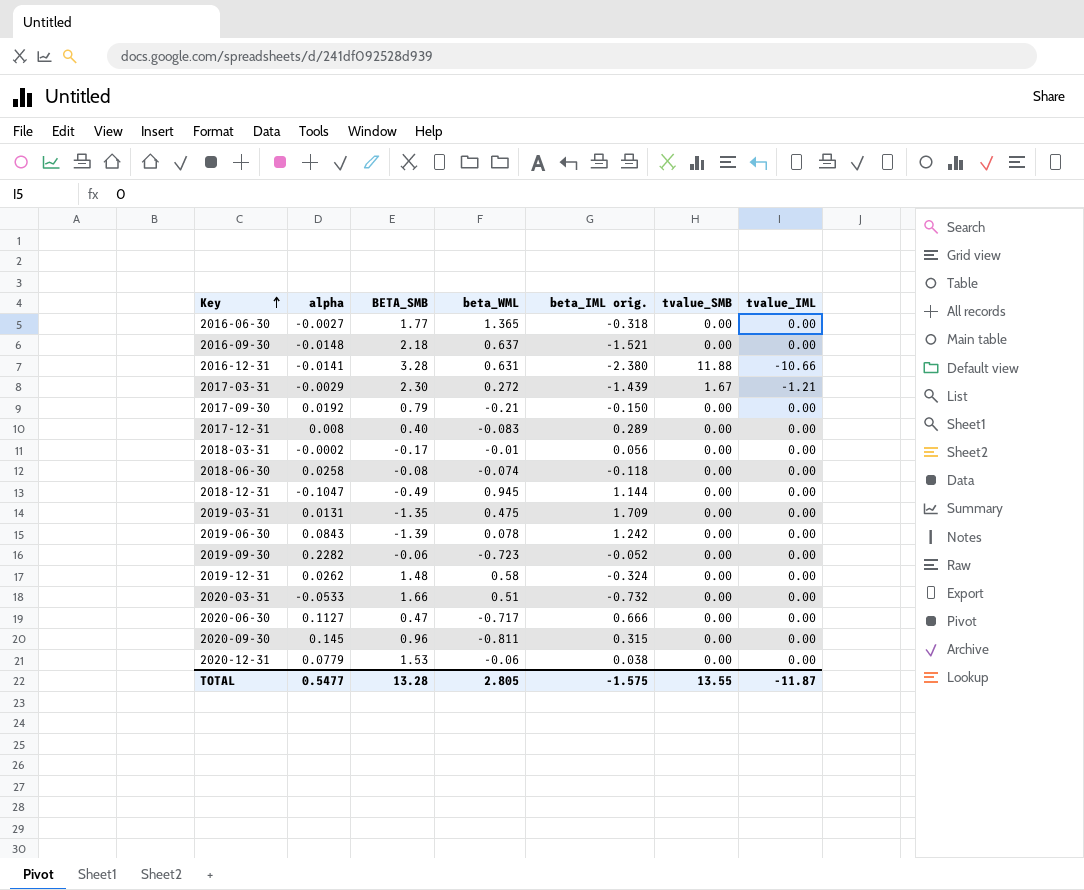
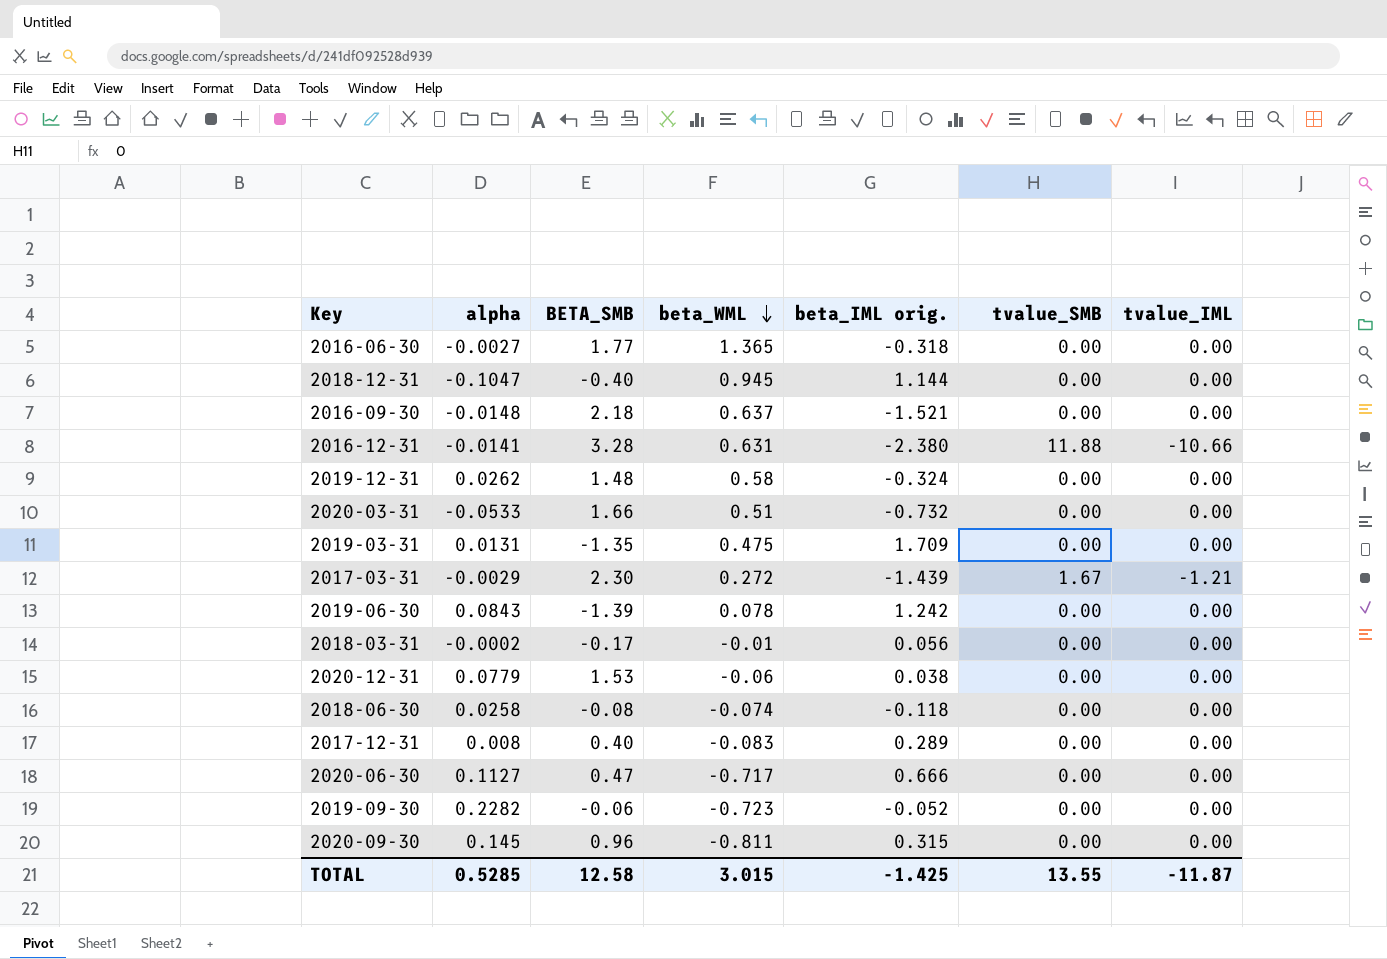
row order: Key ascending -> beta_WML descending
row 2017-09-30: 0.0192 | 0.79 | -0.21 | -0.150 | 0.00 | 0.00 -> none
2018-12-31 | BETA_SMB: -0.49 -> -0.40
TOTAL | alpha: 0.5477 -> 0.5285
TOTAL | BETA_SMB: 13.28 -> 12.58
TOTAL | beta_WML: 2.805 -> 3.015
TOTAL | beta_IML orig.: -1.575 -> -1.425

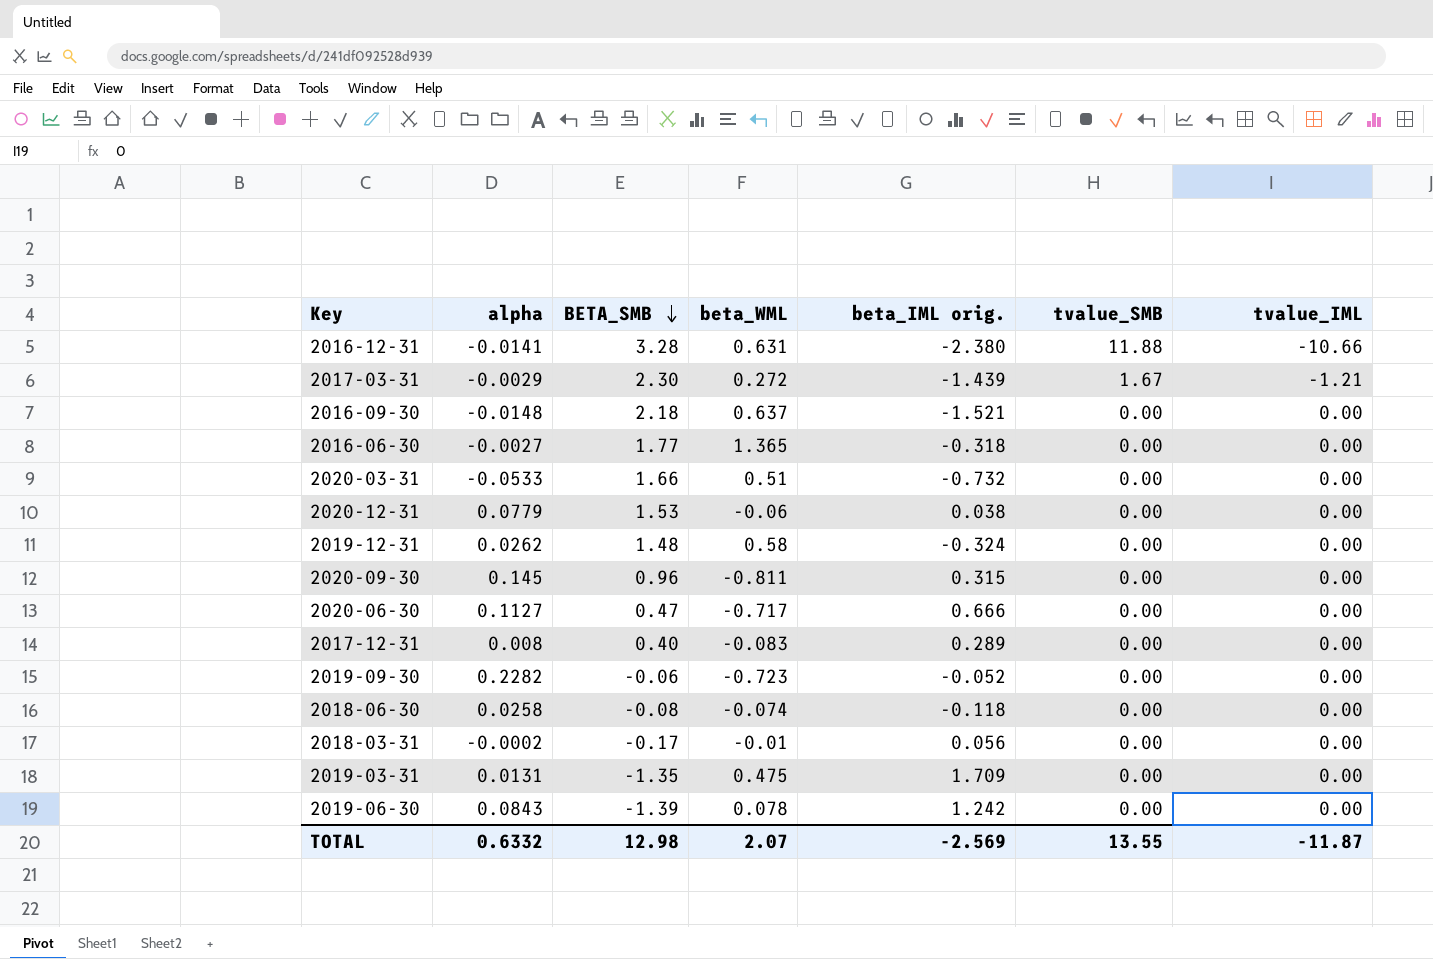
row order: beta_WML descending -> BETA_SMB descending
row 2018-12-31: -0.1047 | -0.40 | 0.945 | 1.144 | 0.00 | 0.00 -> none
TOTAL | alpha: 0.5285 -> 0.6332
TOTAL | BETA_SMB: 12.58 -> 12.98
TOTAL | beta_WML: 3.015 -> 2.07
TOTAL | beta_IML orig.: -1.425 -> -2.569

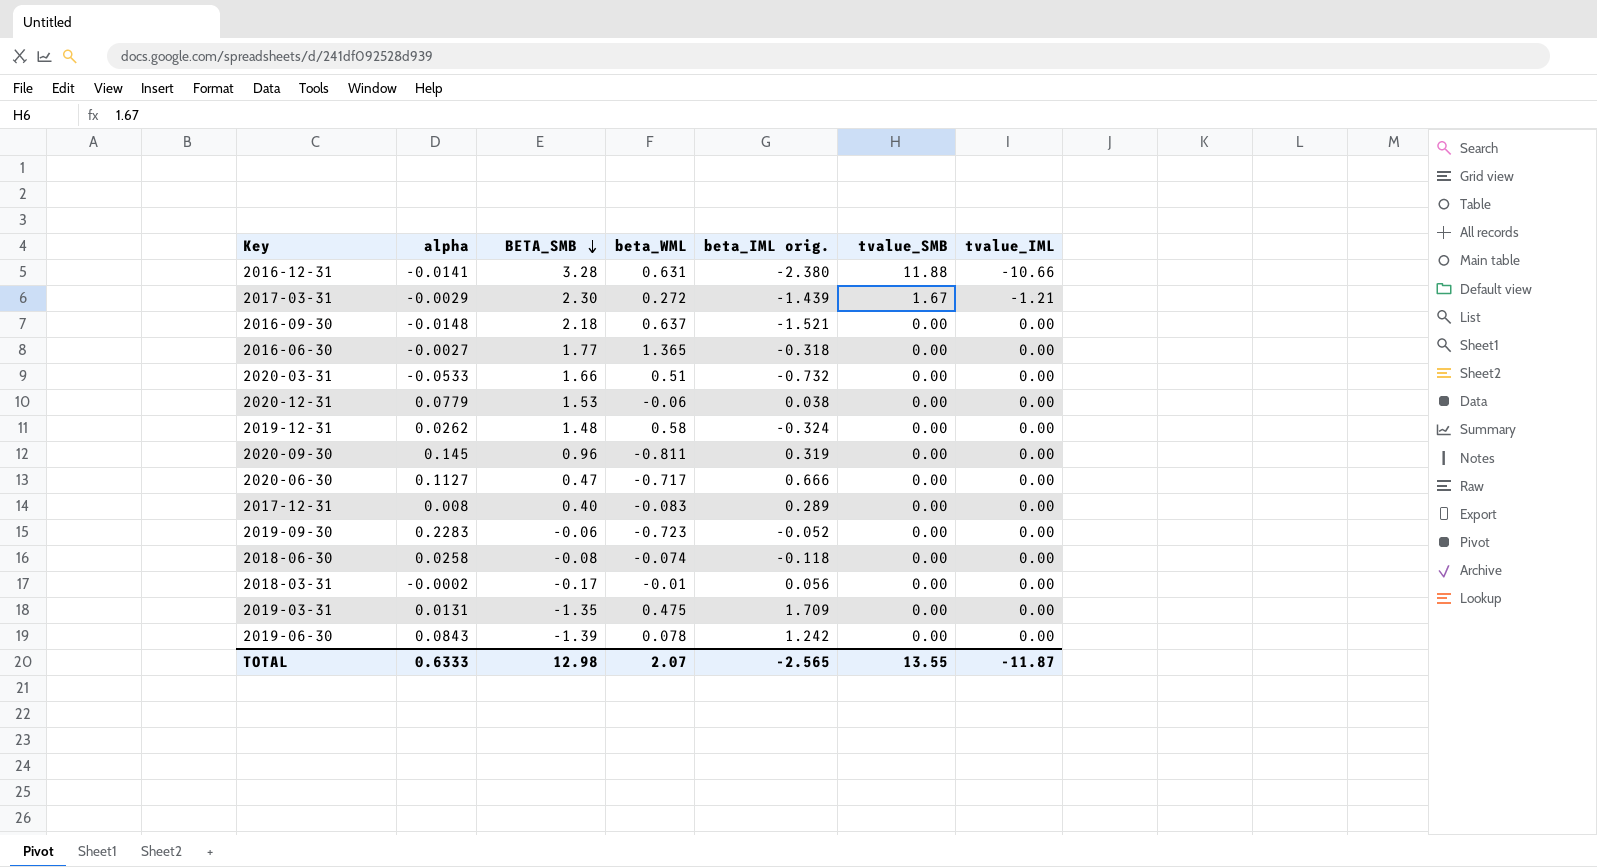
2020-09-30 | beta_IML orig.: 0.315 -> 0.319
2019-09-30 | alpha: 0.2282 -> 0.2283
TOTAL | alpha: 0.6332 -> 0.6333
TOTAL | beta_IML orig.: -2.569 -> -2.565

